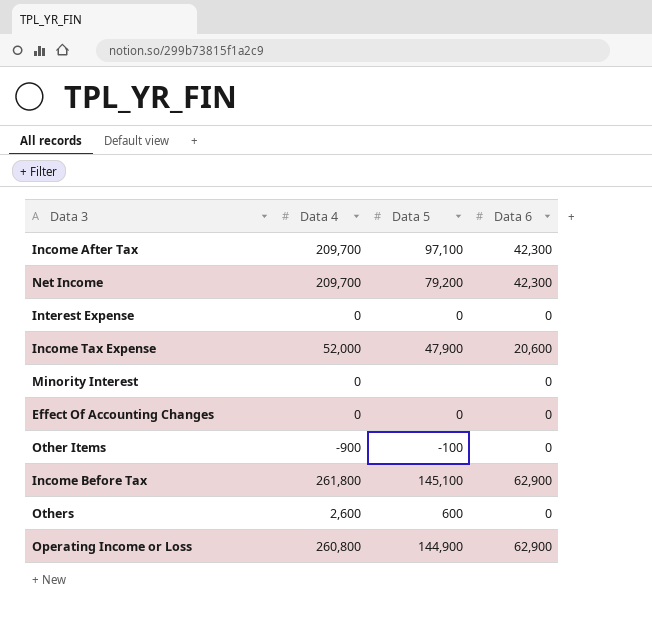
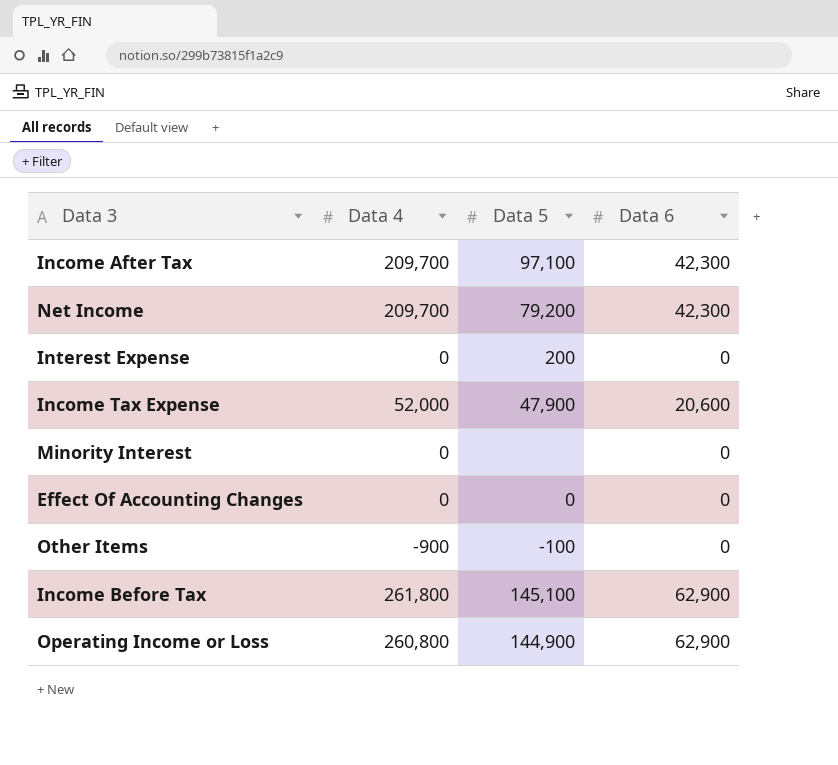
row Others: 2,600 | 600 | 0 -> none
Interest Expense | Data 5: 0 -> 200

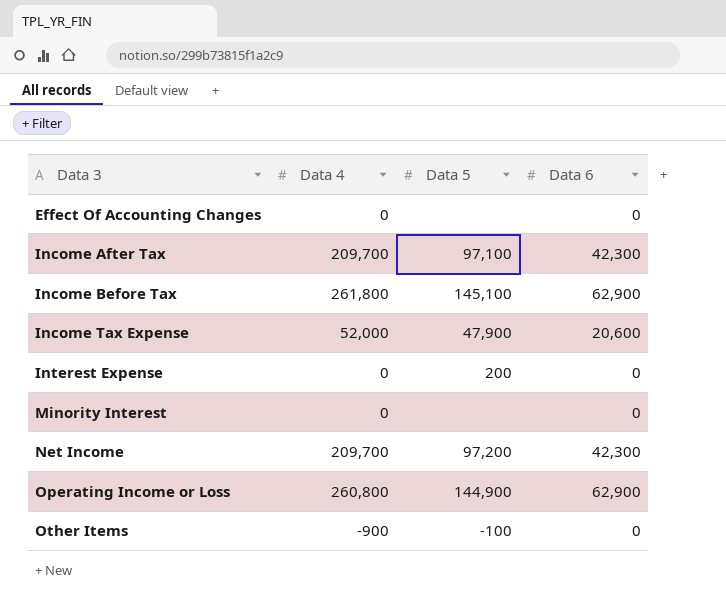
row order: none -> Data 3 ascending
Effect Of Accounting Changes | Data 5: 0 -> none
Net Income | Data 5: 79,200 -> 97,200

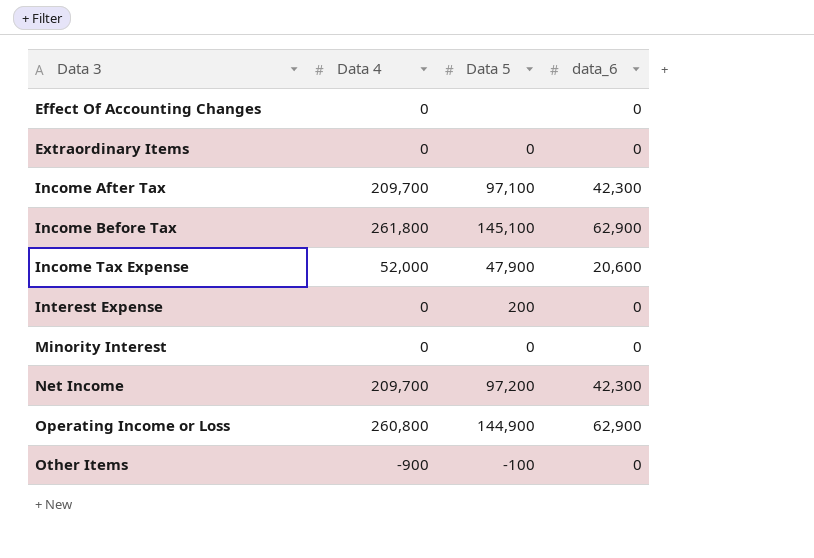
column name: Data 6 -> data_6
row Extraordinary Items: none -> 0 | 0 | 0
Minority Interest | Data 5: none -> 0

